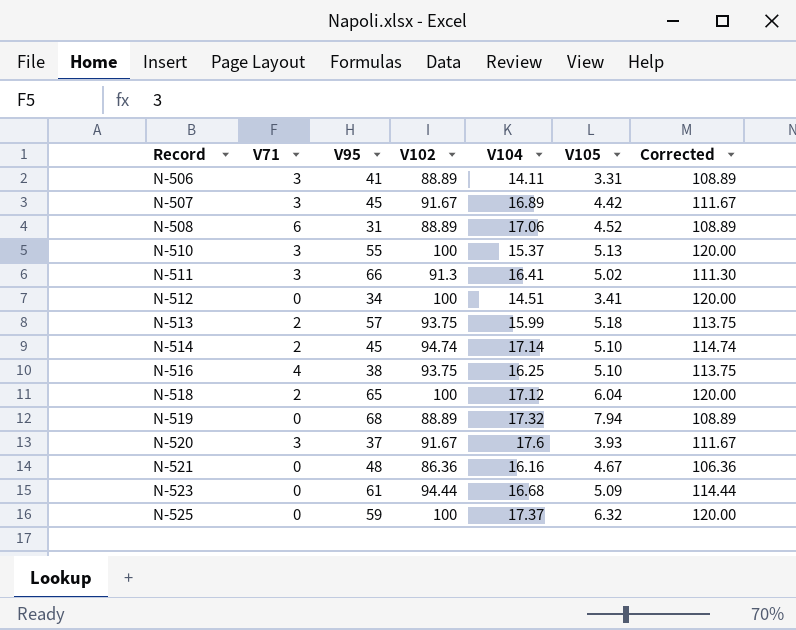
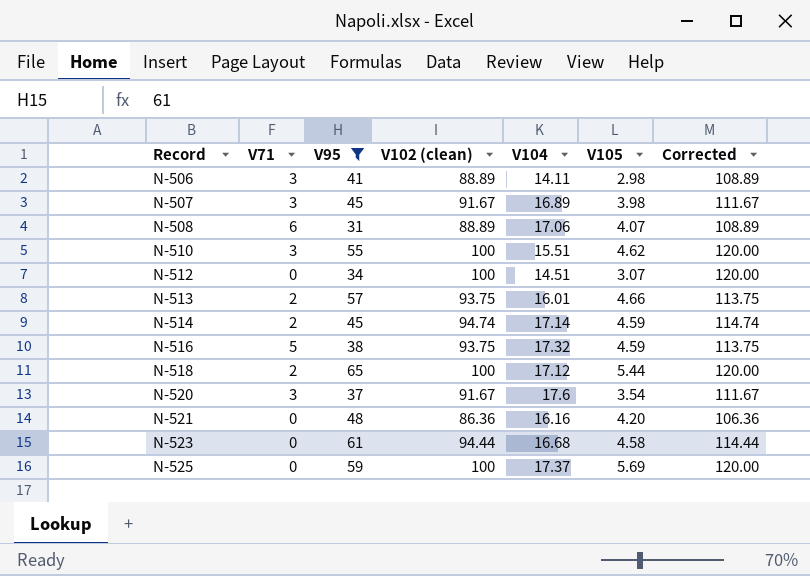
filter: none -> V95 <= 65
column name: V102 -> V102 (clean)
N-506 | V105: 3.31 -> 2.98
N-507 | V105: 4.42 -> 3.98
N-508 | V105: 4.52 -> 4.07
N-510 | V104: 15.37 -> 15.51
N-510 | V105: 5.13 -> 4.62
N-512 | V105: 3.41 -> 3.07
N-513 | V104: 15.99 -> 16.01
N-513 | V105: 5.18 -> 4.66
N-514 | V105: 5.10 -> 4.59
N-516 | V71: 4 -> 5
N-516 | V104: 16.25 -> 17.32
N-516 | V105: 5.10 -> 4.59
N-518 | V105: 6.04 -> 5.44
N-520 | V105: 3.93 -> 3.54
N-521 | V105: 4.67 -> 4.20
N-523 | V105: 5.09 -> 4.58
N-525 | V105: 6.32 -> 5.69

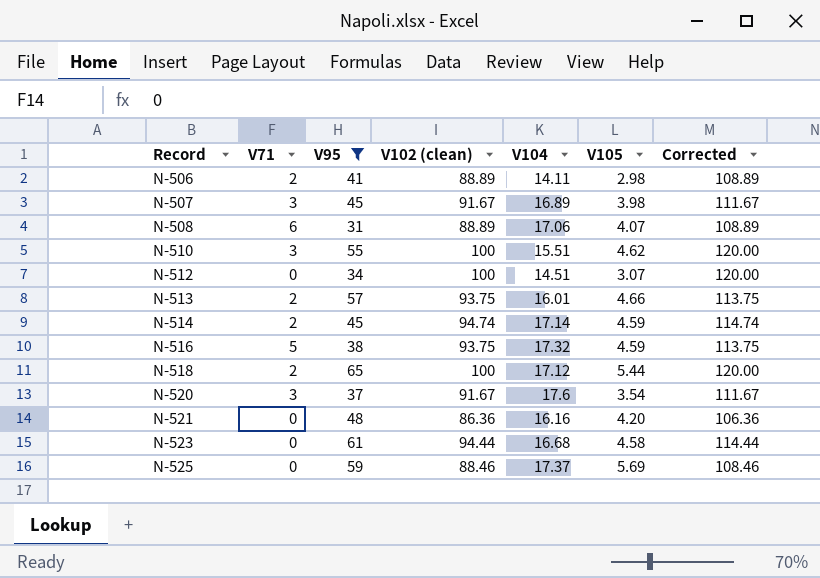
N-506 | V71: 3 -> 2
N-525 | V102 (clean): 100 -> 88.46
N-525 | Corrected: 120.00 -> 108.46

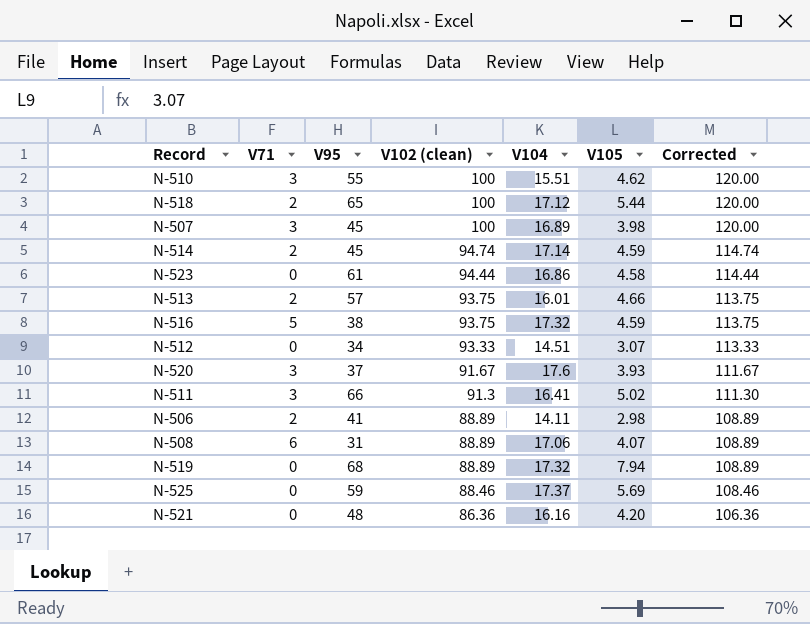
filter: V95 <= 65 -> none
row order: Record ascending -> V102 (clean) descending
N-507 | V102 (clean): 91.67 -> 100
N-507 | Corrected: 111.67 -> 120.00
N-523 | V104: 16.68 -> 16.86
N-512 | V102 (clean): 100 -> 93.33
N-512 | Corrected: 120.00 -> 113.33
N-520 | V105: 3.54 -> 3.93

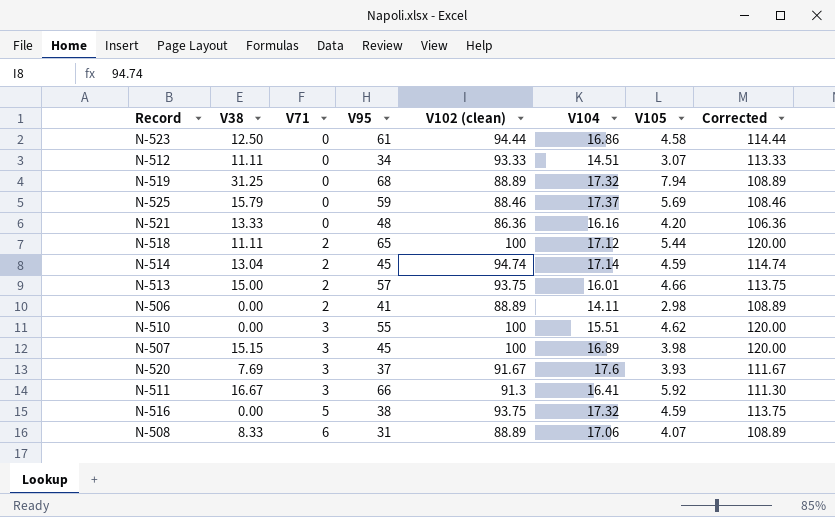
row order: V102 (clean) descending -> V71 ascending
column V38 | position: none -> 2
N-511 | V105: 5.02 -> 5.92

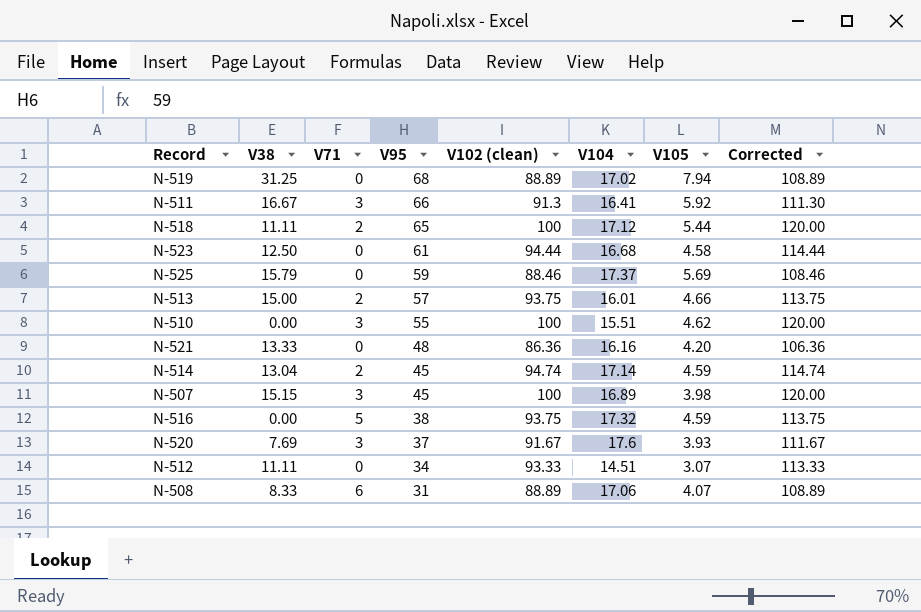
row order: V71 ascending -> V95 descending
row N-506: 0.00 | 2 | 41 | 88.89 | 14.11 | 2.98 | 108.89 -> none
N-519 | V104: 17.32 -> 17.02
N-523 | V104: 16.86 -> 16.68

